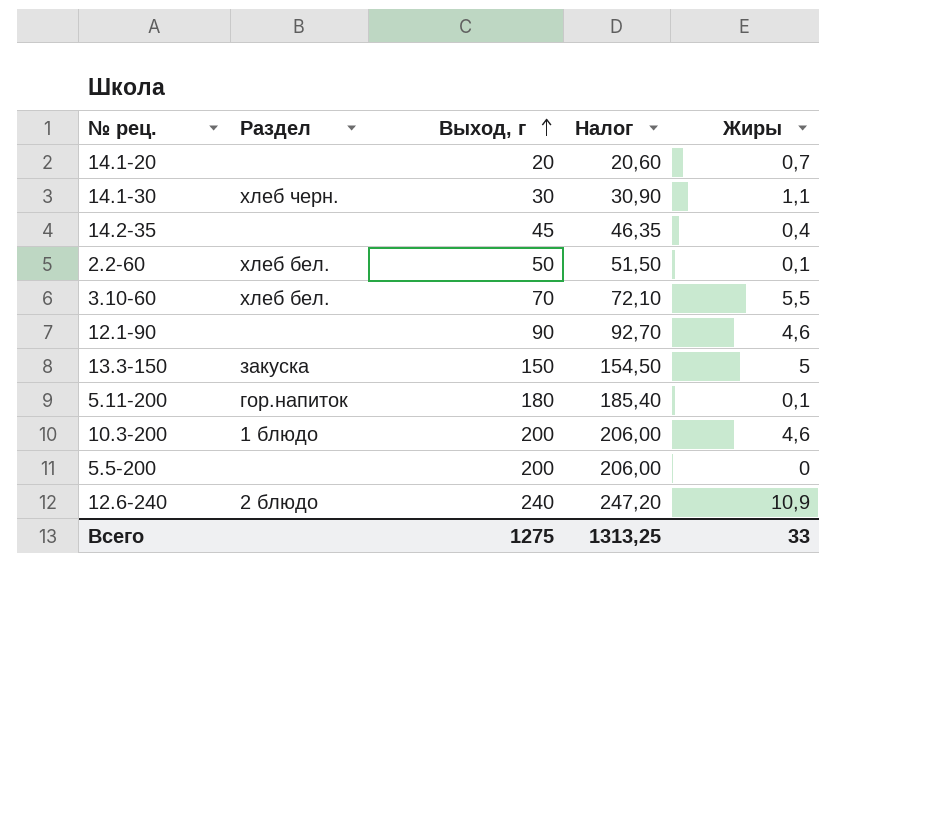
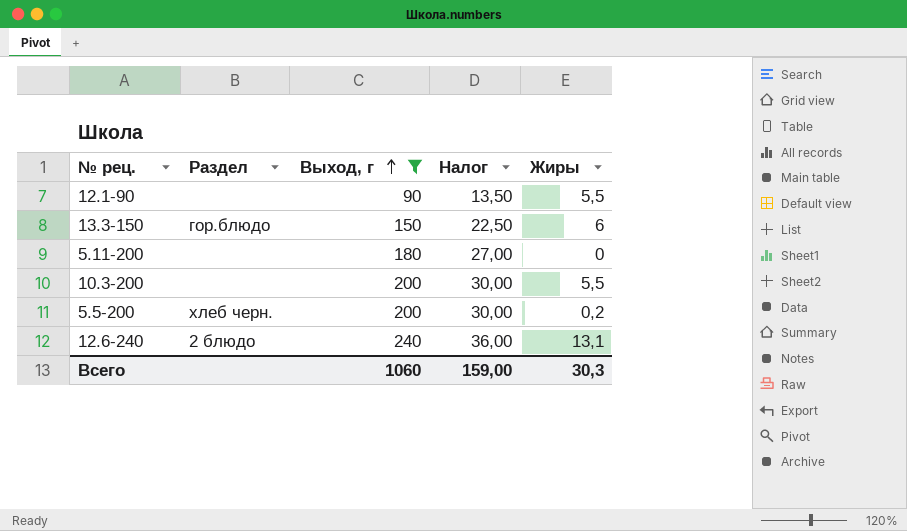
filter: none -> Выход, г >= 90
column Налог | formula: [Выход, г] * 1,03 -> [Выход, г] * 0,15
12.1-90 | Жиры: 4,6 -> 5,5
13.3-150 | Раздел: закуска -> гор.блюдо
13.3-150 | Жиры: 5 -> 6
5.11-200 | Раздел: гор.напиток -> none
5.11-200 | Жиры: 0,1 -> 0
10.3-200 | Раздел: 1 блюдо -> none
10.3-200 | Жиры: 4,6 -> 5,5
5.5-200 | Раздел: none -> хлеб черн.
5.5-200 | Жиры: 0 -> 0,2
12.6-240 | Жиры: 10,9 -> 13,1
Всего | Выход, г: 1275 -> 1060
Всего | Налог: 1313,25 -> 159,00
Всего | Жиры: 33 -> 30,3

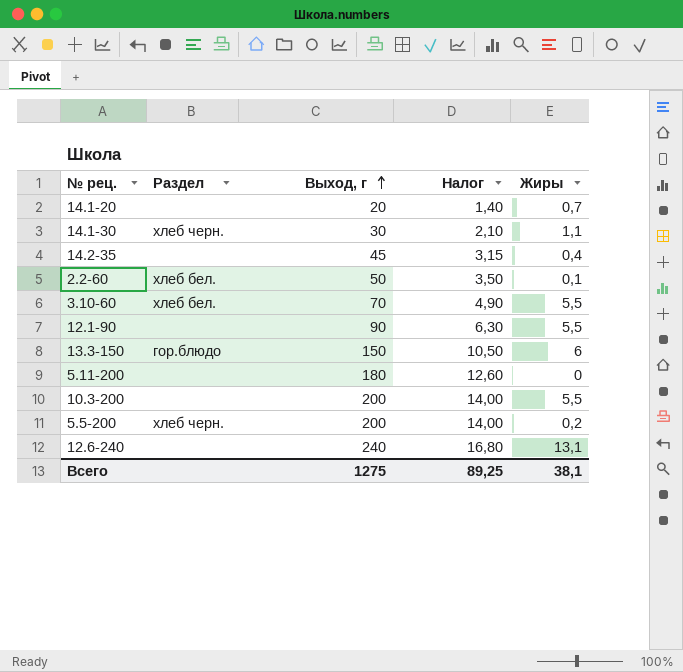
filter: Выход, г >= 90 -> none
column Налог | formula: [Выход, г] * 0,15 -> [Выход, г] * 0,07
12.6-240 | Раздел: 2 блюдо -> none
Всего | Выход, г: 1060 -> 1275
Всего | Налог: 159,00 -> 89,25
Всего | Жиры: 30,3 -> 38,1

